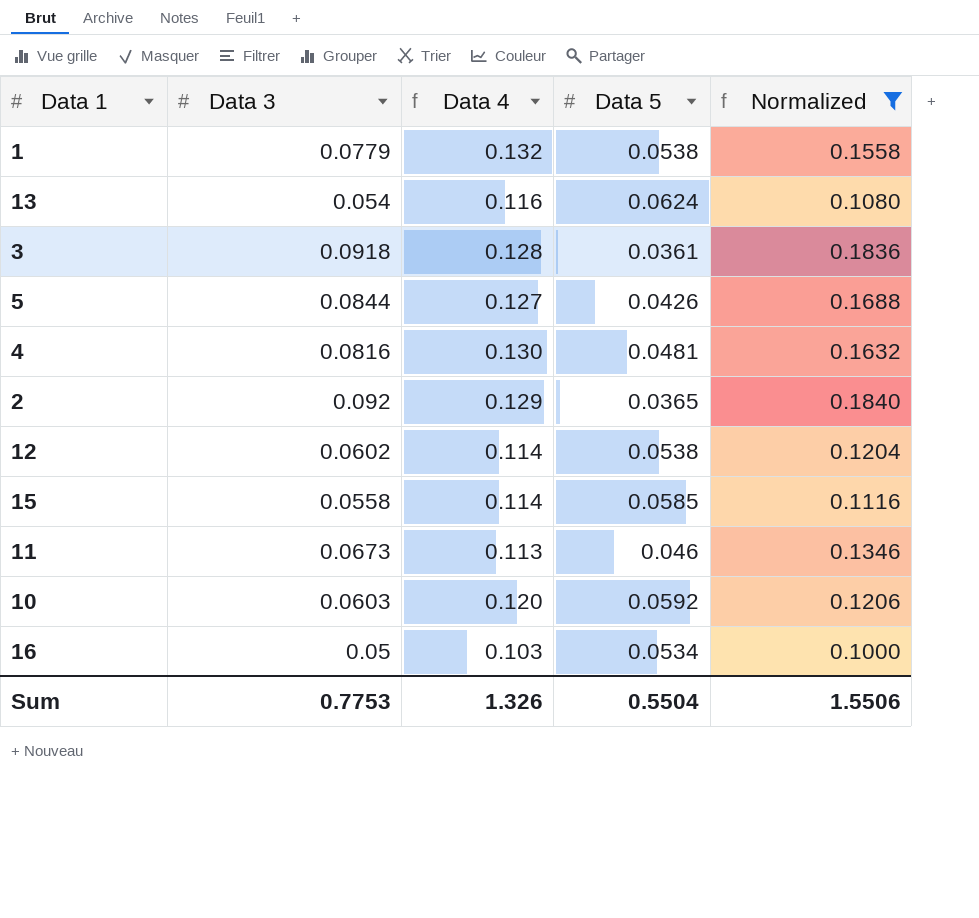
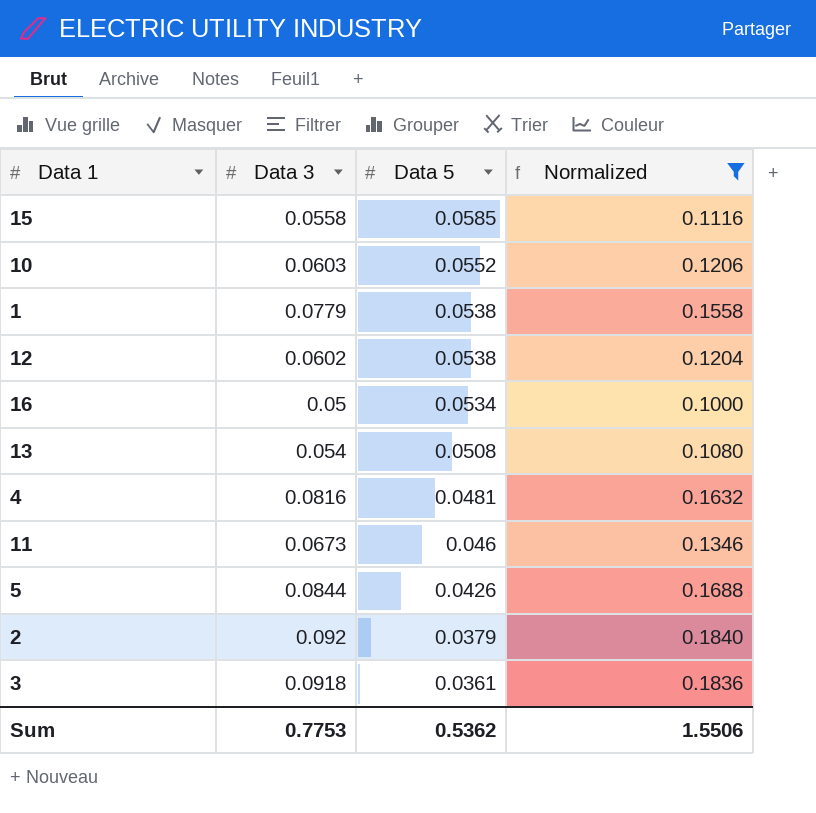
row order: none -> Data 5 descending
column Data 4 | formula: [Data 3] + [Data 5] -> none
10 | Data 5: 0.0592 -> 0.0552
13 | Data 5: 0.0624 -> 0.0508
2 | Data 5: 0.0365 -> 0.0379
Sum | Data 5: 0.5504 -> 0.5362

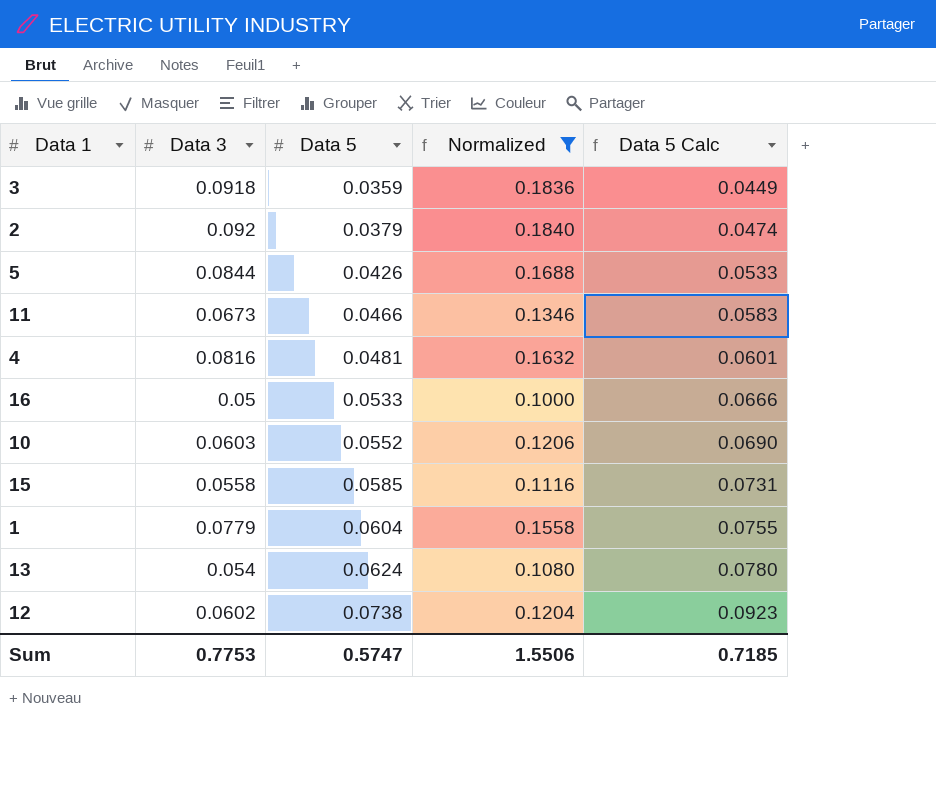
row order: Data 5 descending -> Data 5 ascending
column Data 5 Calc | formula: none -> [Data 5] * 1.25
3 | Data 5: 0.0361 -> 0.0359
11 | Data 5: 0.046 -> 0.0466
16 | Data 5: 0.0534 -> 0.0533
1 | Data 5: 0.0538 -> 0.0604
13 | Data 5: 0.0508 -> 0.0624
12 | Data 5: 0.0538 -> 0.0738
Sum | Data 5: 0.5362 -> 0.5747

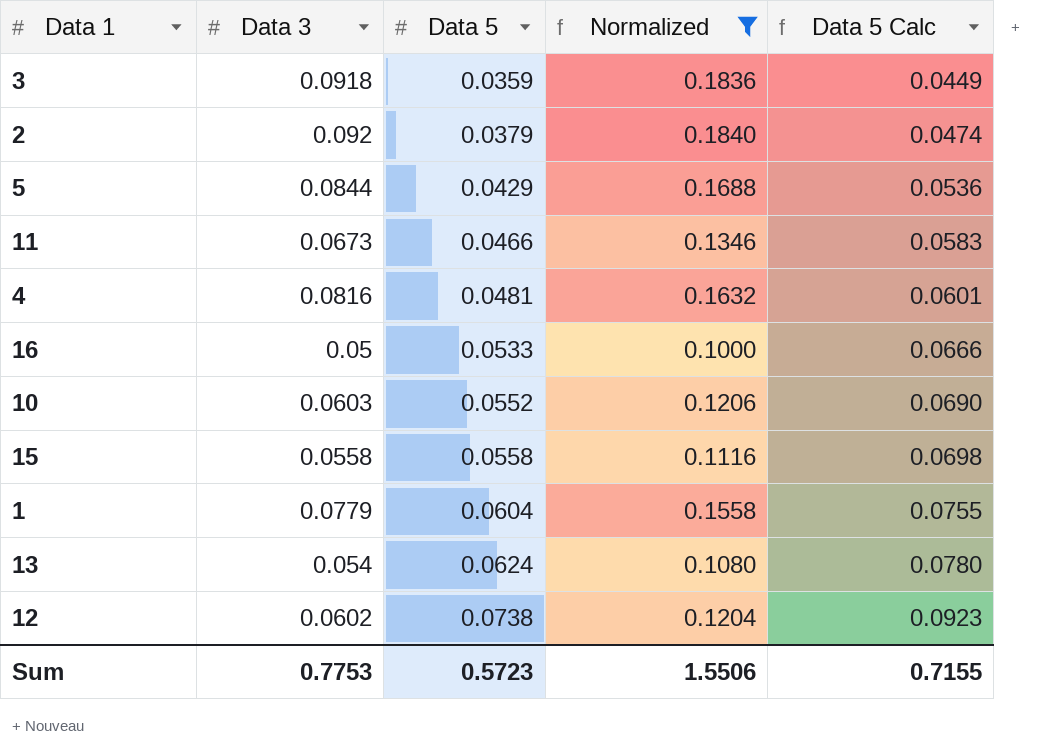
5 | Data 5: 0.0426 -> 0.0429
5 | Data 5 Calc: 0.0533 -> 0.0536
15 | Data 5: 0.0585 -> 0.0558
15 | Data 5 Calc: 0.0731 -> 0.0698
Sum | Data 5: 0.5747 -> 0.5723
Sum | Data 5 Calc: 0.7185 -> 0.7155

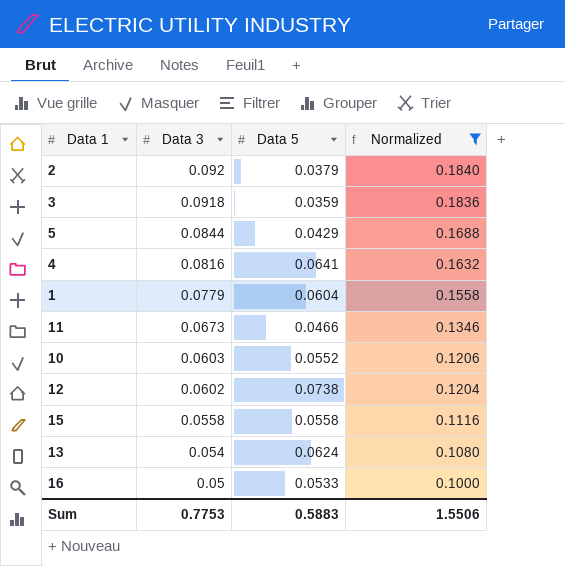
row order: Data 5 ascending -> Data 3 descending
column Data 5 Calc | formula: [Data 5] * 1.25 -> none
4 | Data 5: 0.0481 -> 0.0641
Sum | Data 5: 0.5723 -> 0.5883

